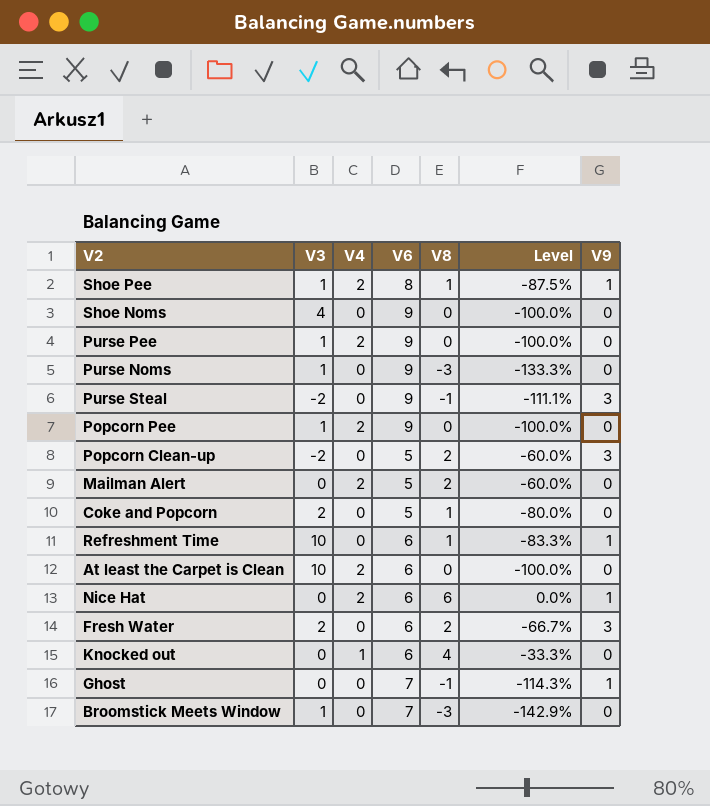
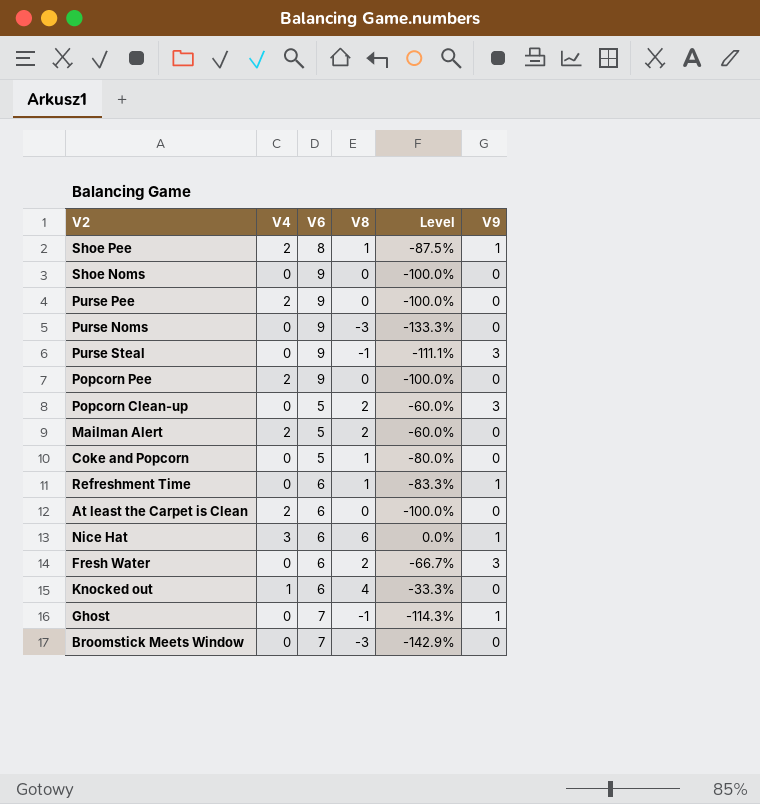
column V3 | position: 2 -> none
Nice Hat | V4: 2 -> 3

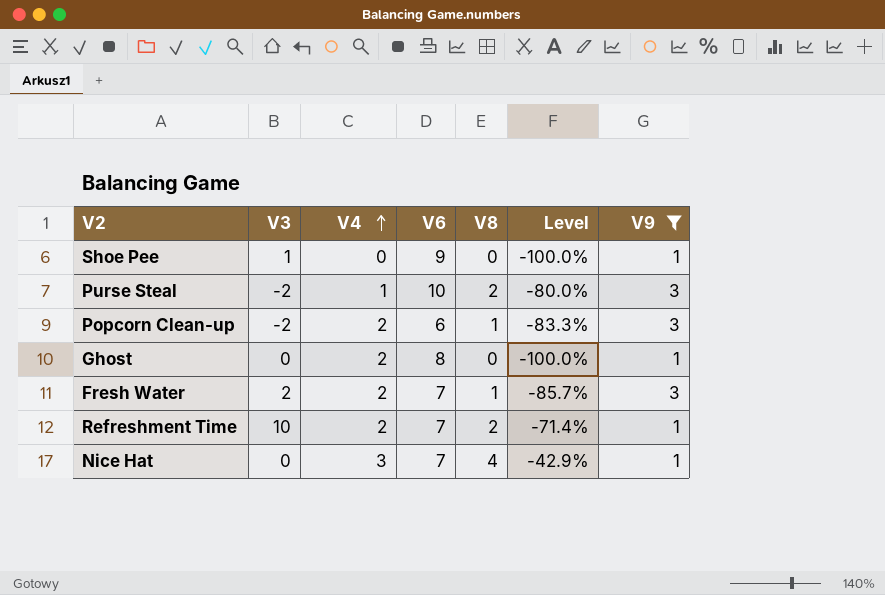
filter: none -> V9 != 0
row order: none -> V4 ascending
column V3 | position: none -> 2
Shoe Pee | V4: 2 -> 0
Shoe Pee | V6: 8 -> 9
Shoe Pee | V8: 1 -> 0
Shoe Pee | Level: -87.5% -> -100.0%
Purse Steal | V4: 0 -> 1
Purse Steal | V6: 9 -> 10
Purse Steal | V8: -1 -> 2
Purse Steal | Level: -111.1% -> -80.0%
Popcorn Clean-up | V4: 0 -> 2
Popcorn Clean-up | V6: 5 -> 6
Popcorn Clean-up | V8: 2 -> 1
Popcorn Clean-up | Level: -60.0% -> -83.3%
Ghost | V4: 0 -> 2
Ghost | V6: 7 -> 8
Ghost | V8: -1 -> 0
Ghost | Level: -114.3% -> -100.0%
Fresh Water | V4: 0 -> 2
Fresh Water | V6: 6 -> 7
Fresh Water | V8: 2 -> 1
Fresh Water | Level: -66.7% -> -85.7%
Refreshment Time | V4: 0 -> 2
Refreshment Time | V6: 6 -> 7
Refreshment Time | V8: 1 -> 2
Refreshment Time | Level: -83.3% -> -71.4%
Nice Hat | V6: 6 -> 7
Nice Hat | V8: 6 -> 4
Nice Hat | Level: 0.0% -> -42.9%

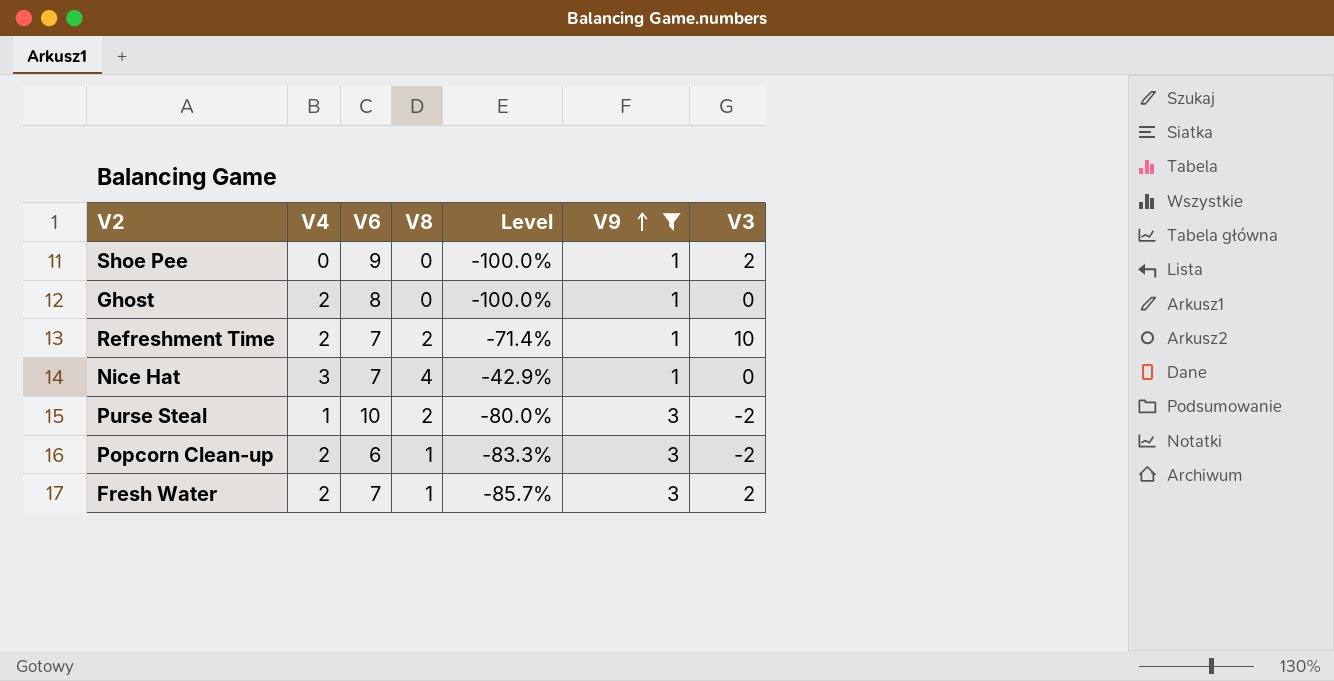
row order: V4 ascending -> V9 ascending
column V3 | position: 2 -> 7
Shoe Pee | V3: 1 -> 2

